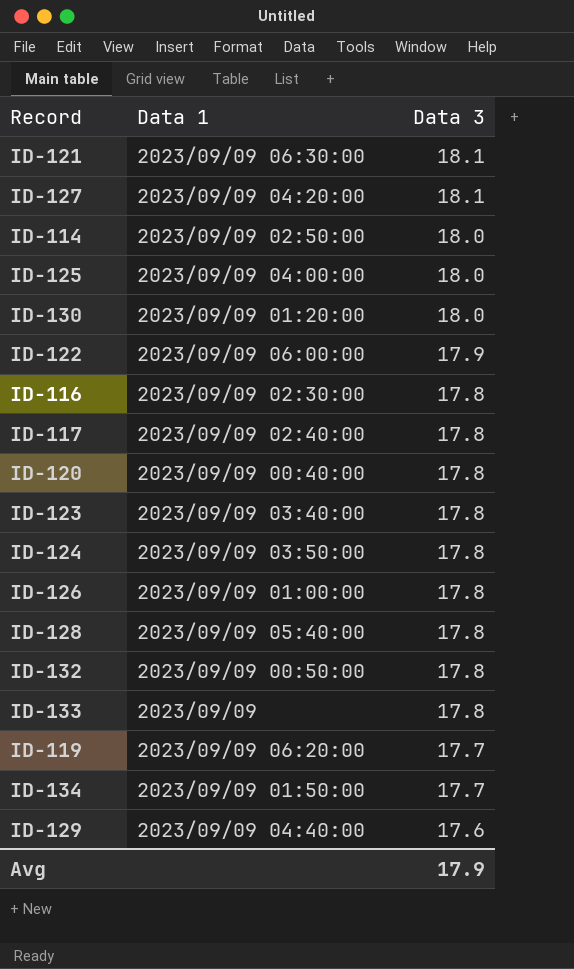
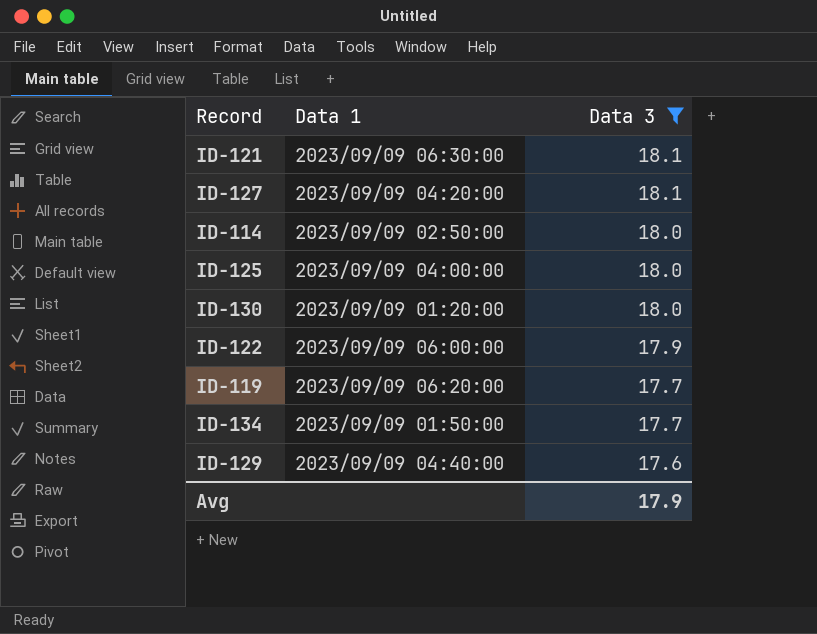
filter: none -> Data 3 != 17.8

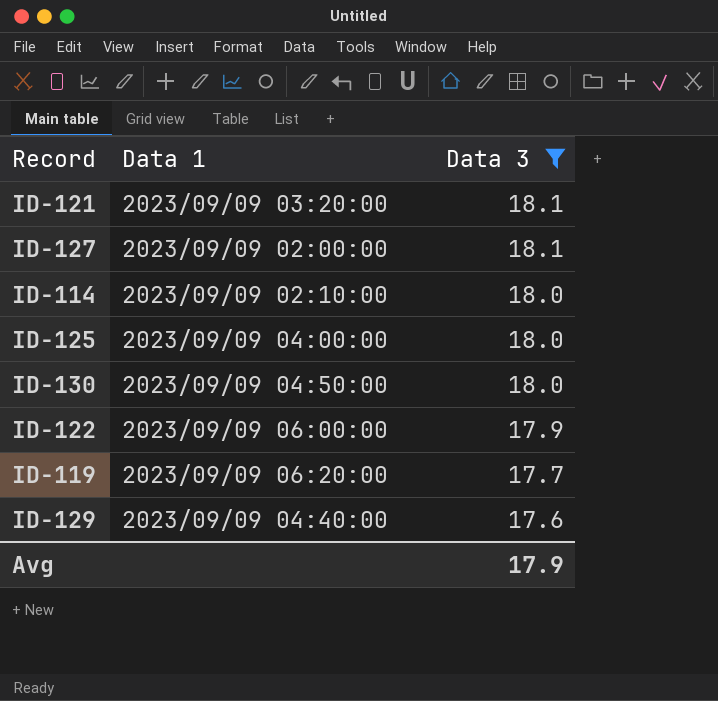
row ID-134: 2023/09/09 01:50:00 | 17.7 -> none
ID-121 | Data 1: 2023/09/09 06:30:00 -> 2023/09/09 03:20:00
ID-127 | Data 1: 2023/09/09 04:20:00 -> 2023/09/09 02:00:00
ID-114 | Data 1: 2023/09/09 02:50:00 -> 2023/09/09 02:10:00
ID-130 | Data 1: 2023/09/09 01:20:00 -> 2023/09/09 04:50:00

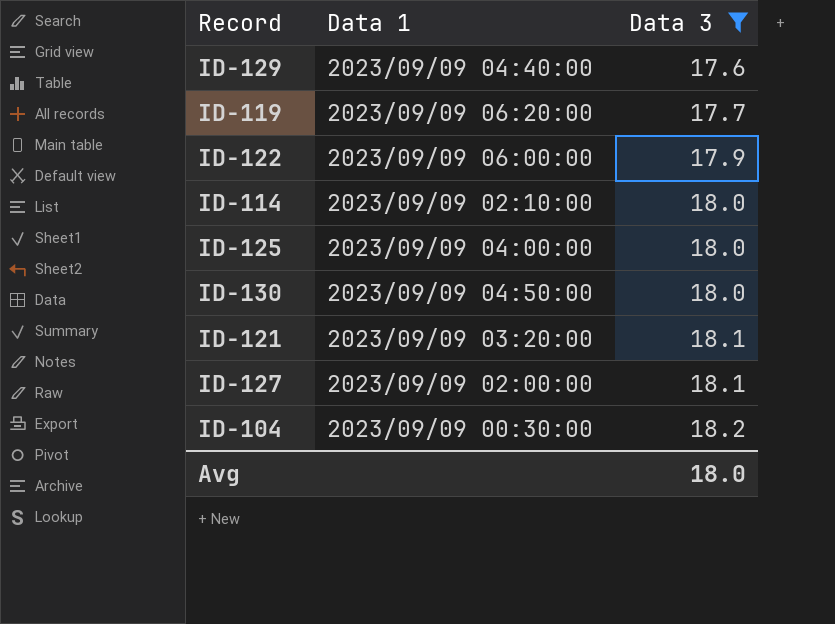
row order: Data 3 descending -> Data 3 ascending
row ID-104: none -> 2023/09/09 00:30:00 | 18.2
Avg | Data 3: 17.9 -> 18.0

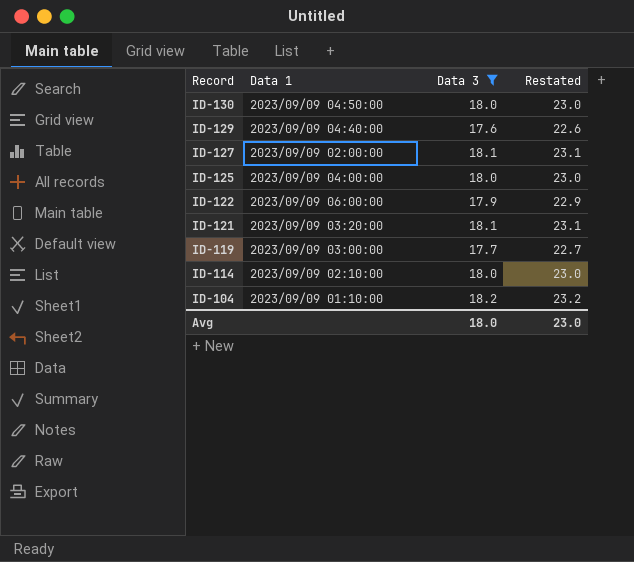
row order: Data 3 ascending -> Record descending
column Restated | formula: none -> [Data 3] + 5
ID-119 | Data 1: 2023/09/09 06:20:00 -> 2023/09/09 03:00:00
ID-104 | Data 1: 2023/09/09 00:30:00 -> 2023/09/09 01:10:00

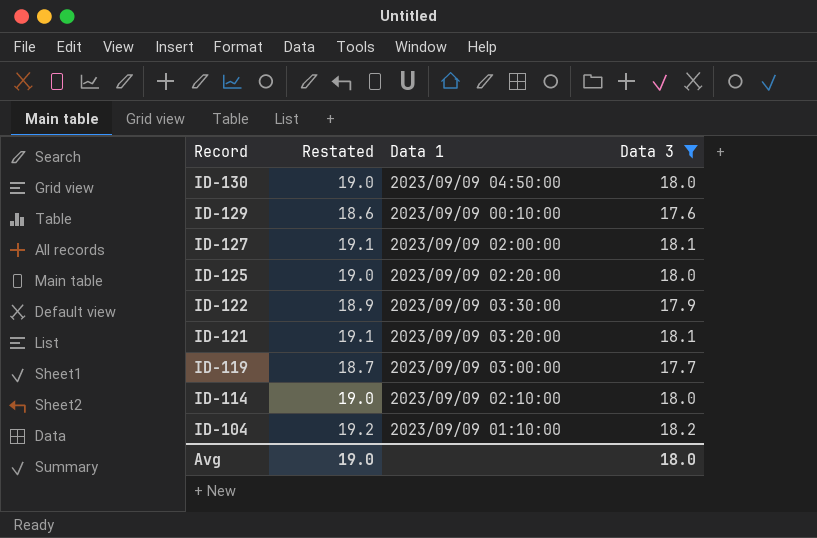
column Restated | formula: [Data 3] + 5 -> [Data 3] + 1
column Restated | position: 4 -> 2
ID-129 | Data 1: 2023/09/09 04:40:00 -> 2023/09/09 00:10:00
ID-125 | Data 1: 2023/09/09 04:00:00 -> 2023/09/09 02:20:00
ID-122 | Data 1: 2023/09/09 06:00:00 -> 2023/09/09 03:30:00
Avg | Restated: 23.0 -> 19.0

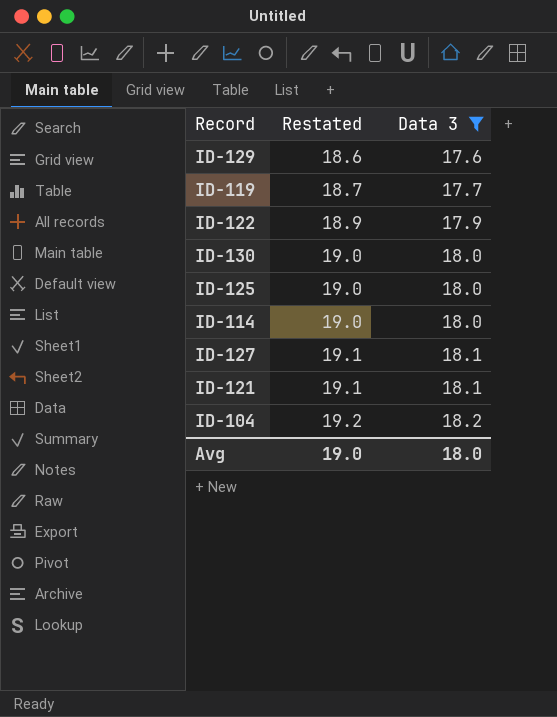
row order: Record descending -> Restated ascending
column Data 1 | position: 3 -> none

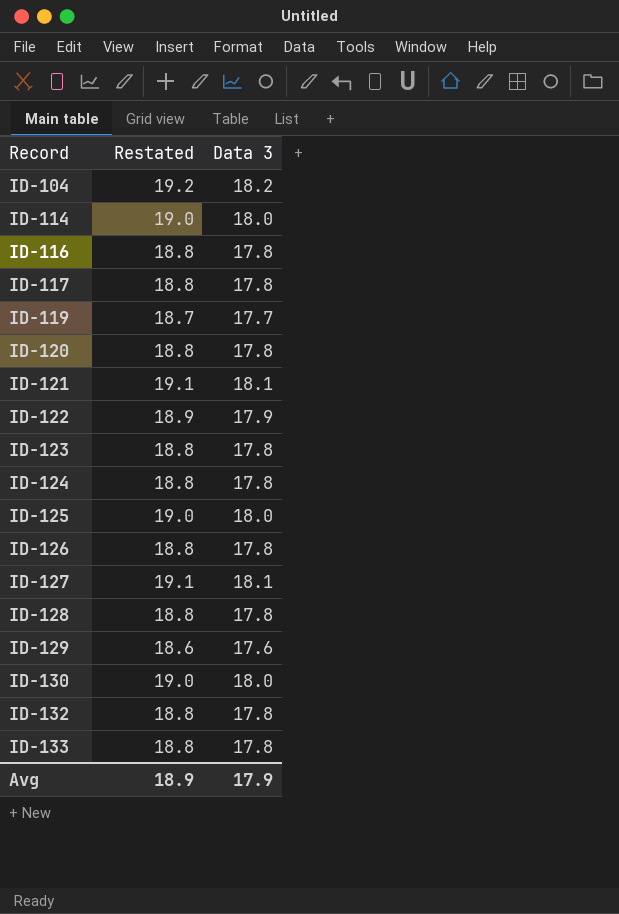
filter: Data 3 != 17.8 -> none
row order: Restated ascending -> Record ascending
Avg | Restated: 19.0 -> 18.9
Avg | Data 3: 18.0 -> 17.9

